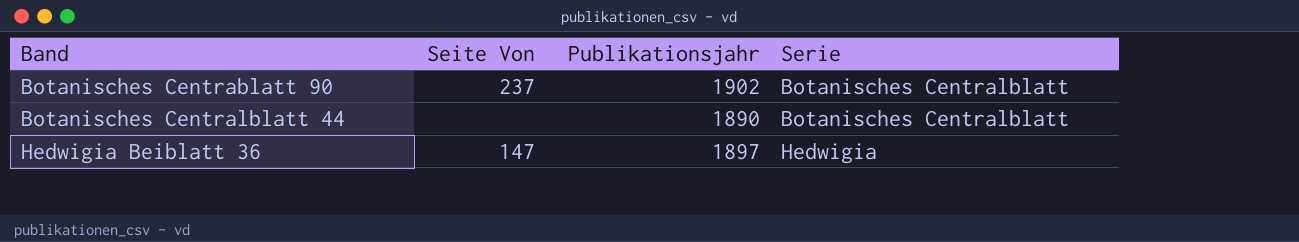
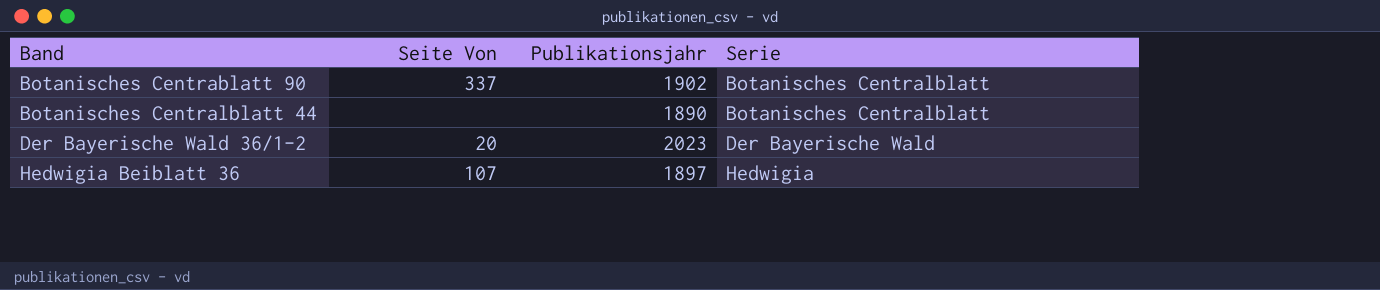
Botanisches Centrablatt 90 | Seite Von: 237 -> 337
row Der Bayerische Wald 36/1-2: none -> 20 | 2023 | Der Bayerische Wald
Hedwigia Beiblatt 36 | Seite Von: 147 -> 107

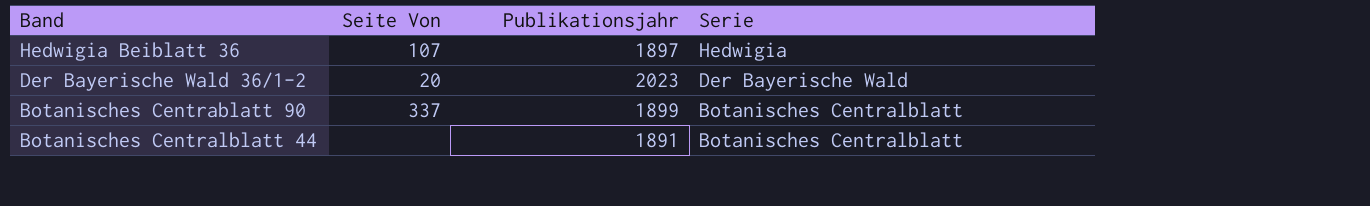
row order: Band ascending -> Serie descending
Botanisches Centrablatt 90 | Publikationsjahr: 1902 -> 1899
Botanisches Centralblatt 44 | Publikationsjahr: 1890 -> 1891

